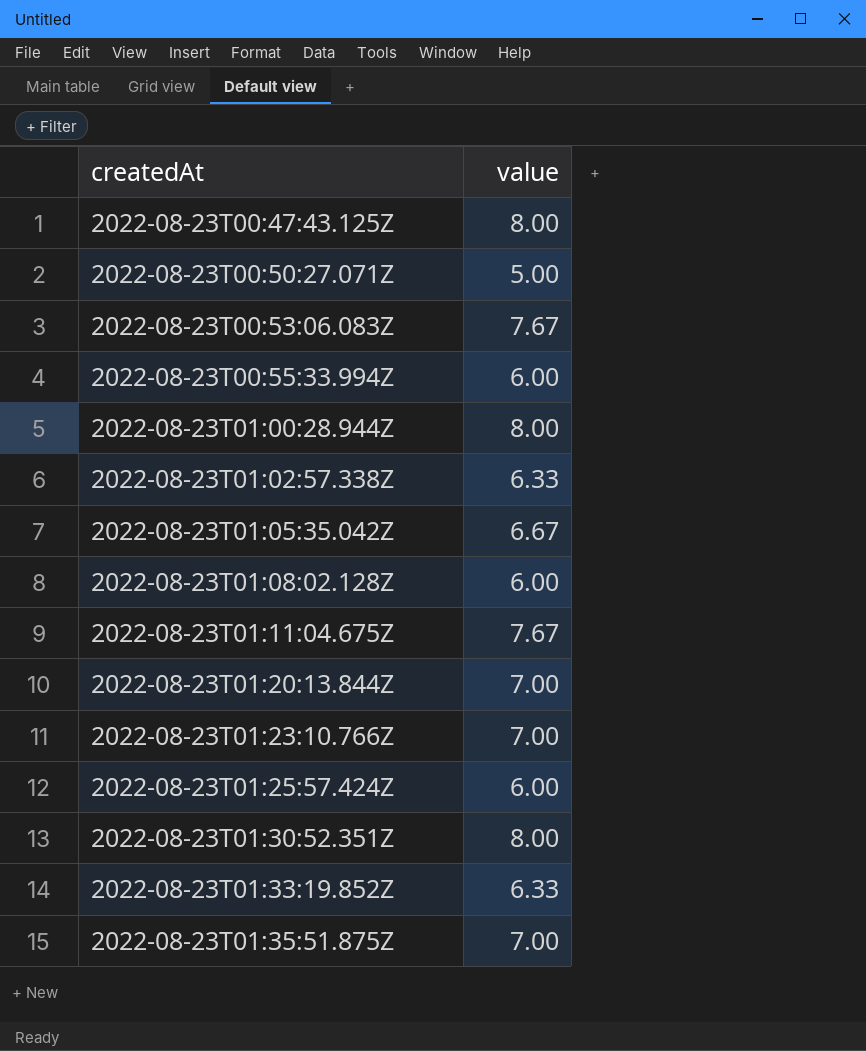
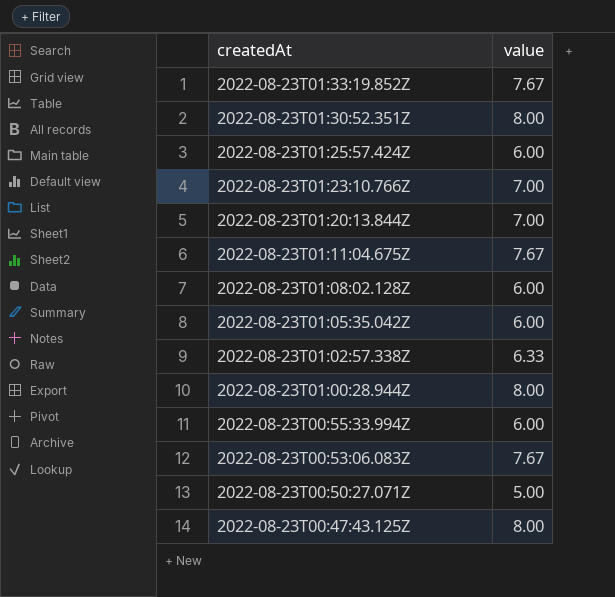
row order: createdAt ascending -> createdAt descending
row 2022-08-23T01:35:51.875Z: 7.00 -> none
2022-08-23T01:33:19.852Z | value: 6.33 -> 7.67
2022-08-23T01:05:35.042Z | value: 6.67 -> 6.00

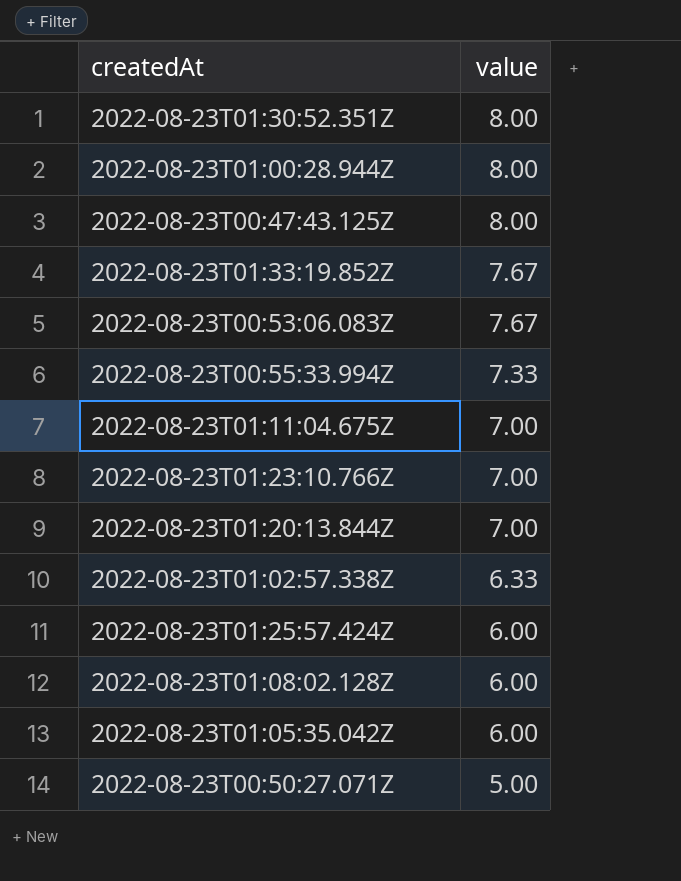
row order: createdAt descending -> value descending
2022-08-23T00:55:33.994Z | value: 6.00 -> 7.33
2022-08-23T01:11:04.675Z | value: 7.67 -> 7.00

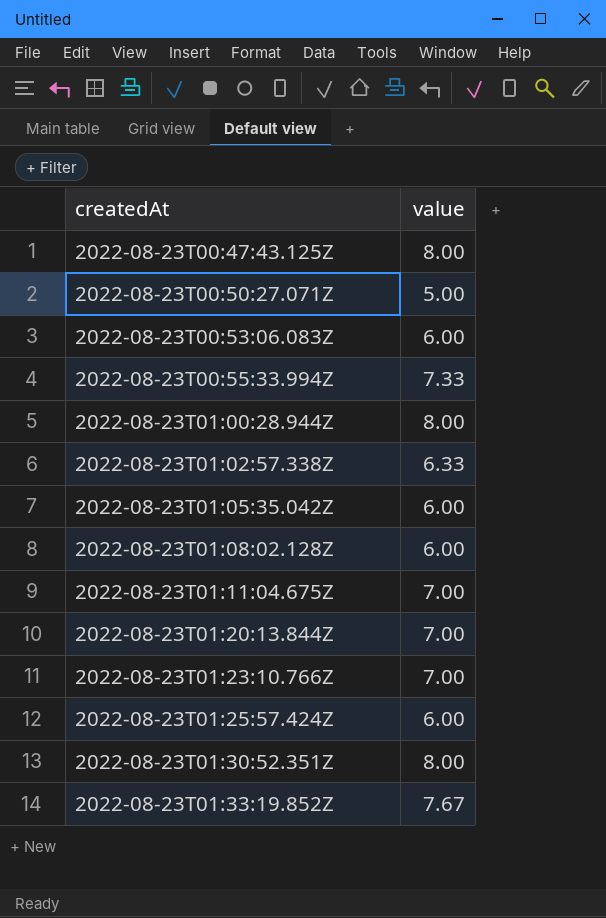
row order: value descending -> createdAt ascending
2022-08-23T00:53:06.083Z | value: 7.67 -> 6.00

